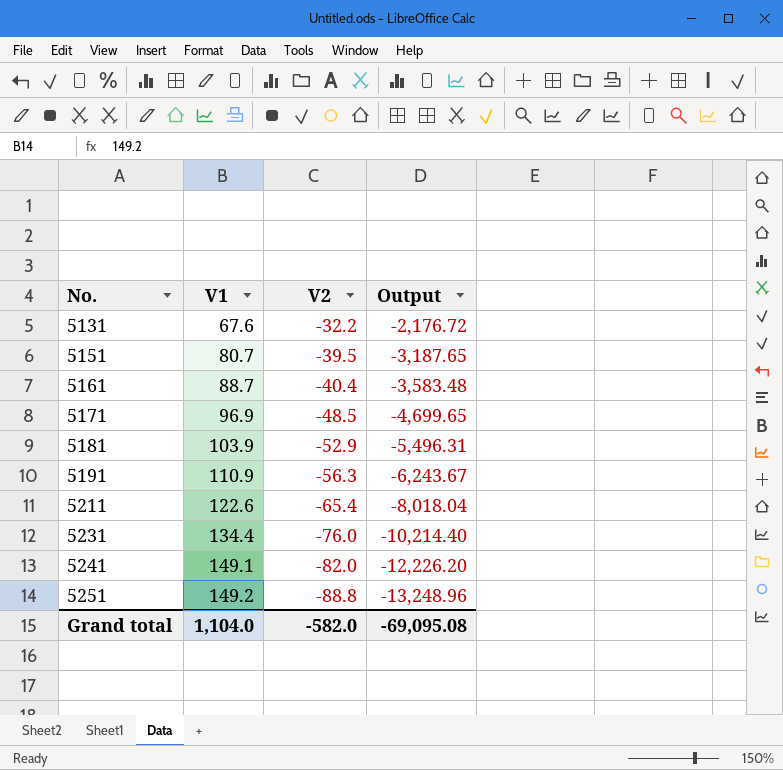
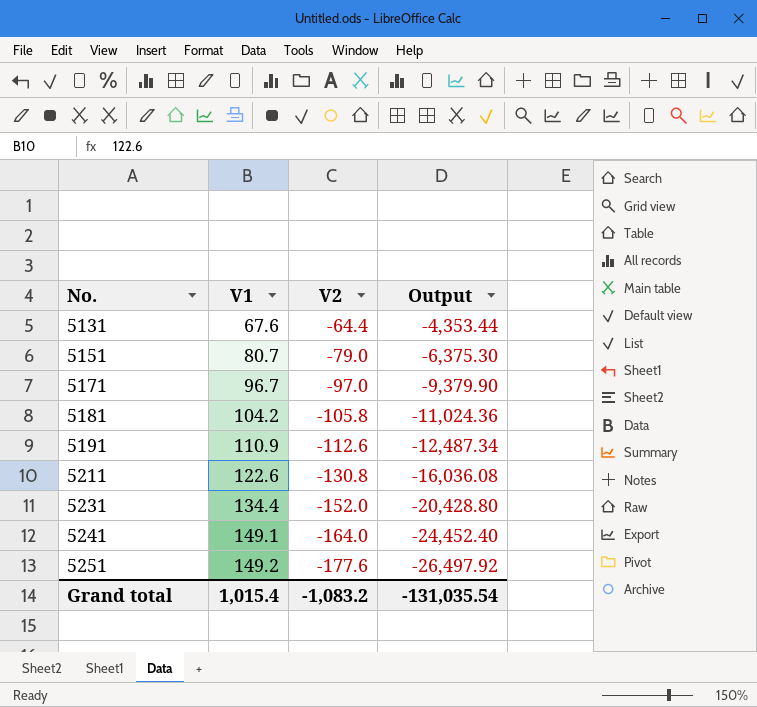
row 5161: 88.7 | -40.4 | -3,583.48 -> none
5131 | V2: -32.2 -> -64.4
5131 | Output: -2,176.72 -> -4,353.44
5151 | V2: -39.5 -> -79.0
5151 | Output: -3,187.65 -> -6,375.30
5171 | V1: 96.9 -> 96.7
5171 | V2: -48.5 -> -97.0
5171 | Output: -4,699.65 -> -9,379.90
5181 | V1: 103.9 -> 104.2
5181 | V2: -52.9 -> -105.8
5181 | Output: -5,496.31 -> -11,024.36
5191 | V2: -56.3 -> -112.6
5191 | Output: -6,243.67 -> -12,487.34
5211 | V2: -65.4 -> -130.8
5211 | Output: -8,018.04 -> -16,036.08
5231 | V2: -76.0 -> -152.0
5231 | Output: -10,214.40 -> -20,428.80
5241 | V2: -82.0 -> -164.0
5241 | Output: -12,226.20 -> -24,452.40
5251 | V2: -88.8 -> -177.6
5251 | Output: -13,248.96 -> -26,497.92
Grand total | V1: 1,104.0 -> 1,015.4
Grand total | V2: -582.0 -> -1,083.2
Grand total | Output: -69,095.08 -> -131,035.54

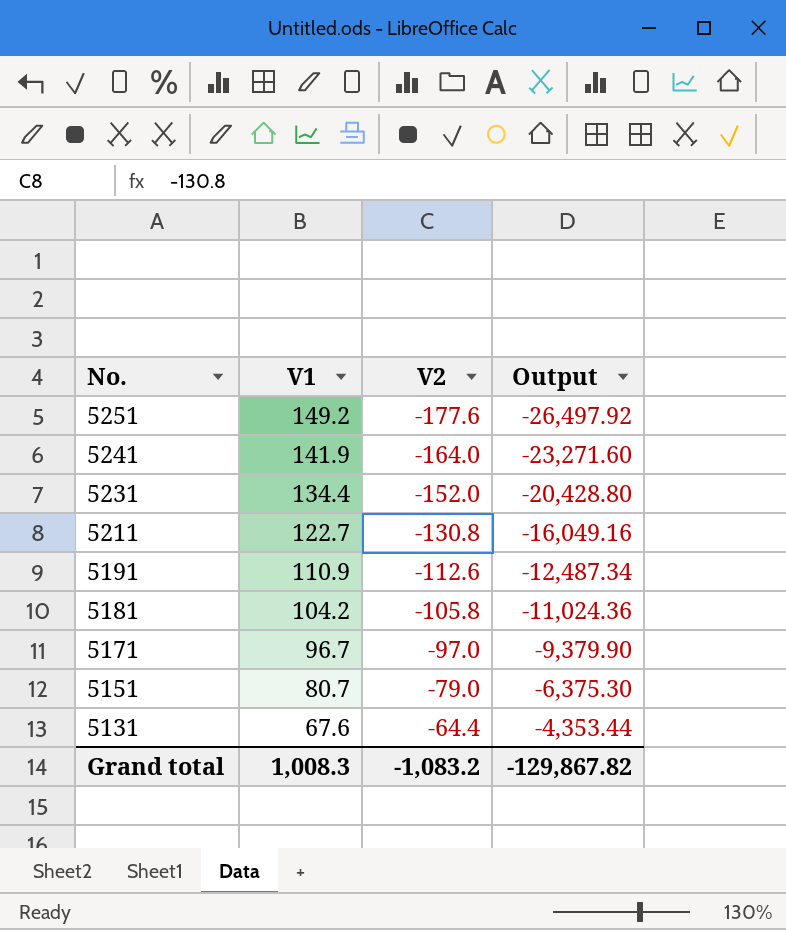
row order: No. ascending -> No. descending
5241 | V1: 149.1 -> 141.9
5241 | Output: -24,452.40 -> -23,271.60
5211 | V1: 122.6 -> 122.7
5211 | Output: -16,036.08 -> -16,049.16
Grand total | V1: 1,015.4 -> 1,008.3
Grand total | Output: -131,035.54 -> -129,867.82

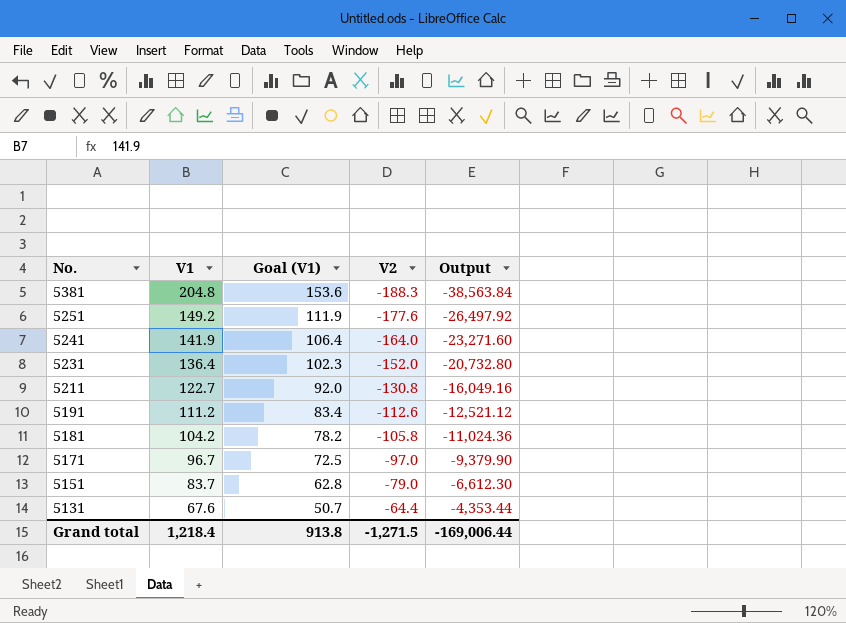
column Goal (V1) | formula: none -> [V1] * 0.75
row 5381: none -> 204.8 | 153.6 | -188.3 | -38,563.84
5231 | V1: 134.4 -> 136.4
5231 | Output: -20,428.80 -> -20,732.80
5191 | V1: 110.9 -> 111.2
5191 | Output: -12,487.34 -> -12,521.12
5151 | V1: 80.7 -> 83.7
5151 | Output: -6,375.30 -> -6,612.30
Grand total | V1: 1,008.3 -> 1,218.4
Grand total | V2: -1,083.2 -> -1,271.5
Grand total | Output: -129,867.82 -> -169,006.44

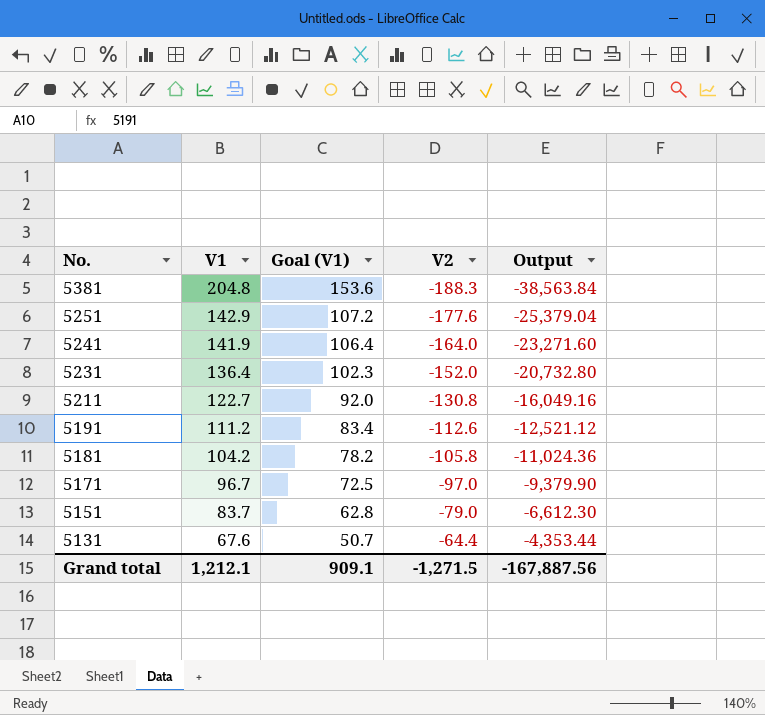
5251 | V1: 149.2 -> 142.9
5251 | Goal (V1): 111.9 -> 107.2
5251 | Output: -26,497.92 -> -25,379.04
Grand total | V1: 1,218.4 -> 1,212.1
Grand total | Goal (V1): 913.8 -> 909.1
Grand total | Output: -169,006.44 -> -167,887.56

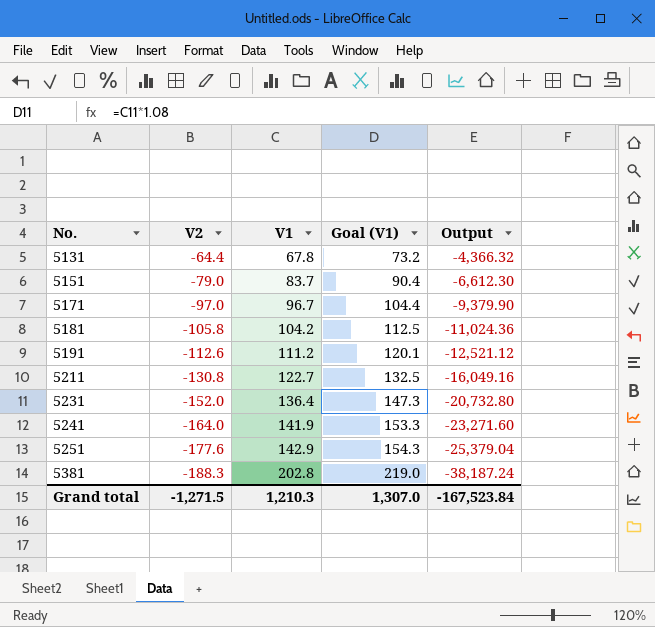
row order: No. descending -> No. ascending
column V2 | position: 4 -> 2
column Goal (V1) | formula: [V1] * 0.75 -> [V1] * 1.08
5131 | V1: 67.6 -> 67.8
5131 | Output: -4,353.44 -> -4,366.32
5381 | V1: 204.8 -> 202.8
5381 | Output: -38,563.84 -> -38,187.24
Grand total | V1: 1,212.1 -> 1,210.3
Grand total | Goal (V1): 909.1 -> 1,307.0
Grand total | Output: -167,887.56 -> -167,523.84

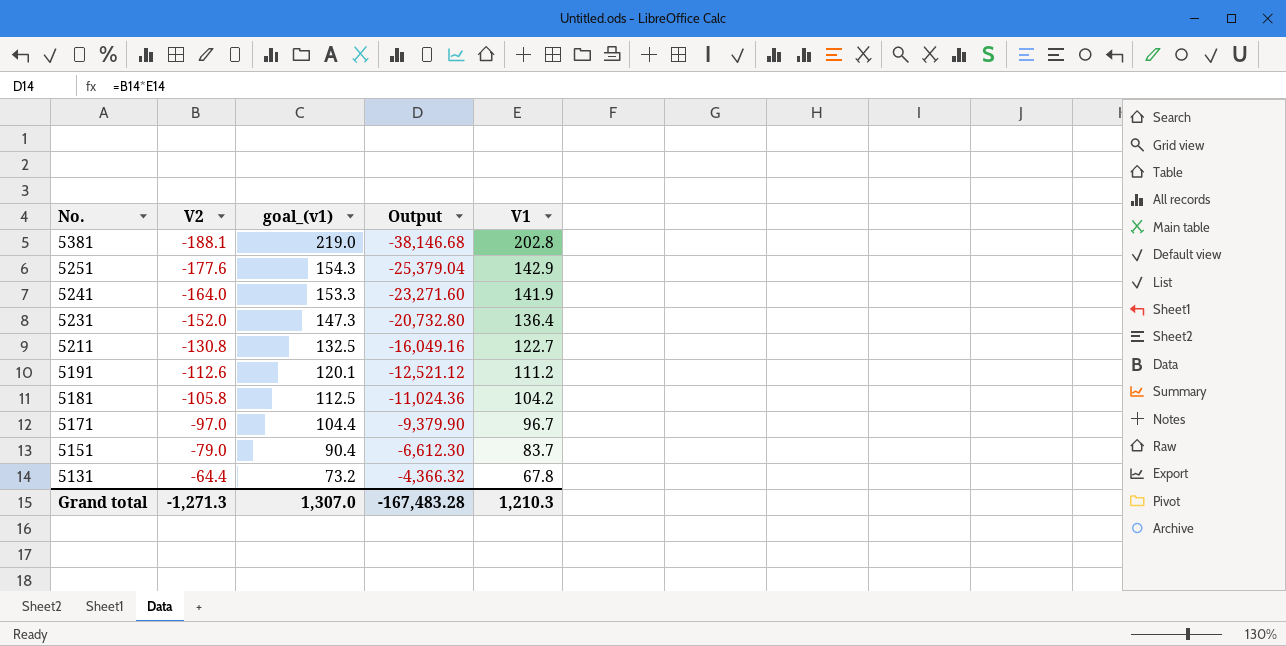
row order: No. ascending -> No. descending
column name: Goal (V1) -> goal_(v1)
column V1 | position: 3 -> 5
5381 | V2: -188.3 -> -188.1
5381 | Output: -38,187.24 -> -38,146.68
Grand total | V2: -1,271.5 -> -1,271.3
Grand total | Output: -167,523.84 -> -167,483.28

